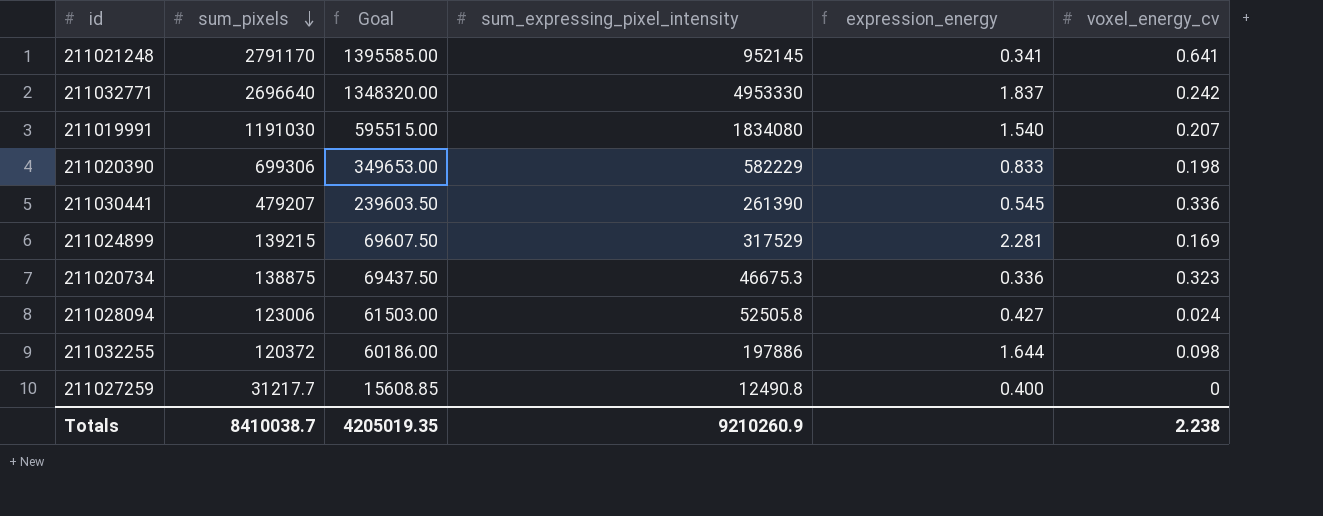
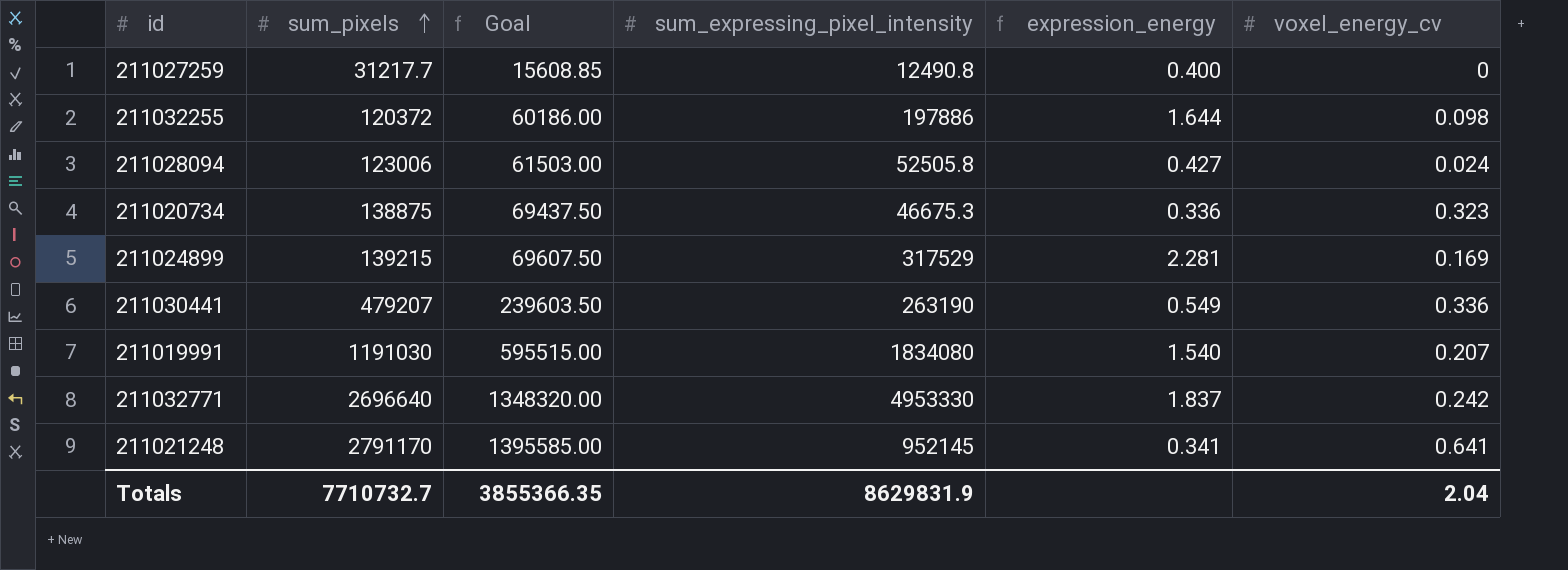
row order: sum_pixels descending -> sum_pixels ascending
row 211020390: 699306 | 349653.00 | 582229 | 0.833 | 0.198 -> none
211030441 | sum_expressing_pixel_intensity: 261390 -> 263190
211030441 | expression_energy: 0.545 -> 0.549
Totals | sum_pixels: 8410038.7 -> 7710732.7
Totals | Goal: 4205019.35 -> 3855366.35
Totals | sum_expressing_pixel_intensity: 9210260.9 -> 8629831.9
Totals | voxel_energy_cv: 2.238 -> 2.04

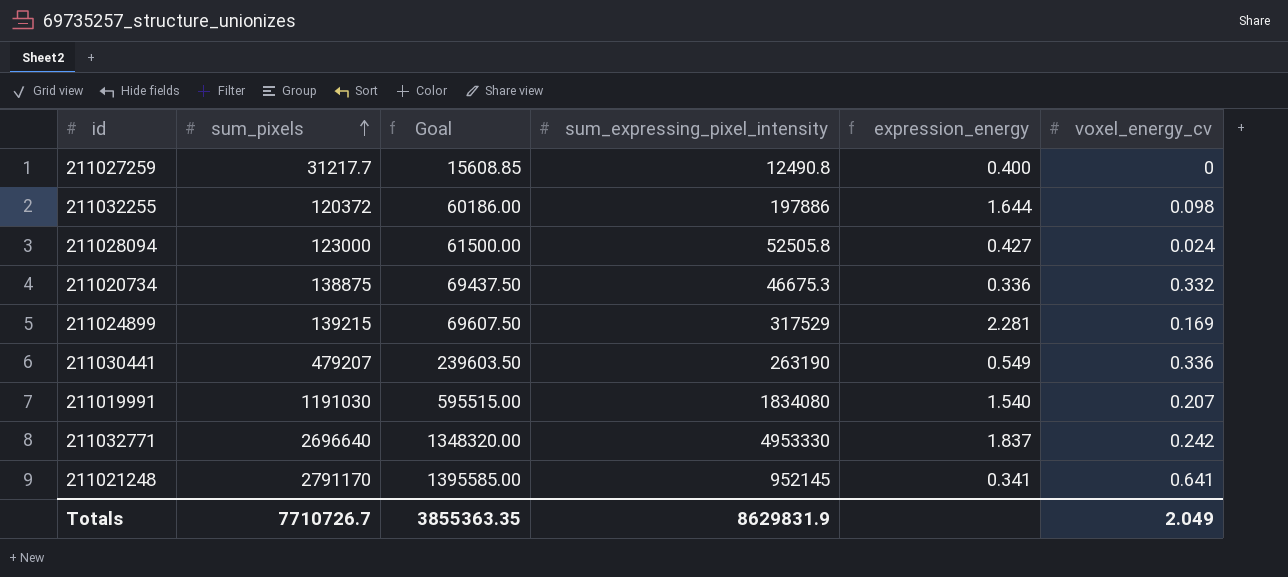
211028094 | sum_pixels: 123006 -> 123000
211028094 | Goal: 61503.00 -> 61500.00
211020734 | voxel_energy_cv: 0.323 -> 0.332
Totals | sum_pixels: 7710732.7 -> 7710726.7
Totals | Goal: 3855366.35 -> 3855363.35
Totals | voxel_energy_cv: 2.04 -> 2.049

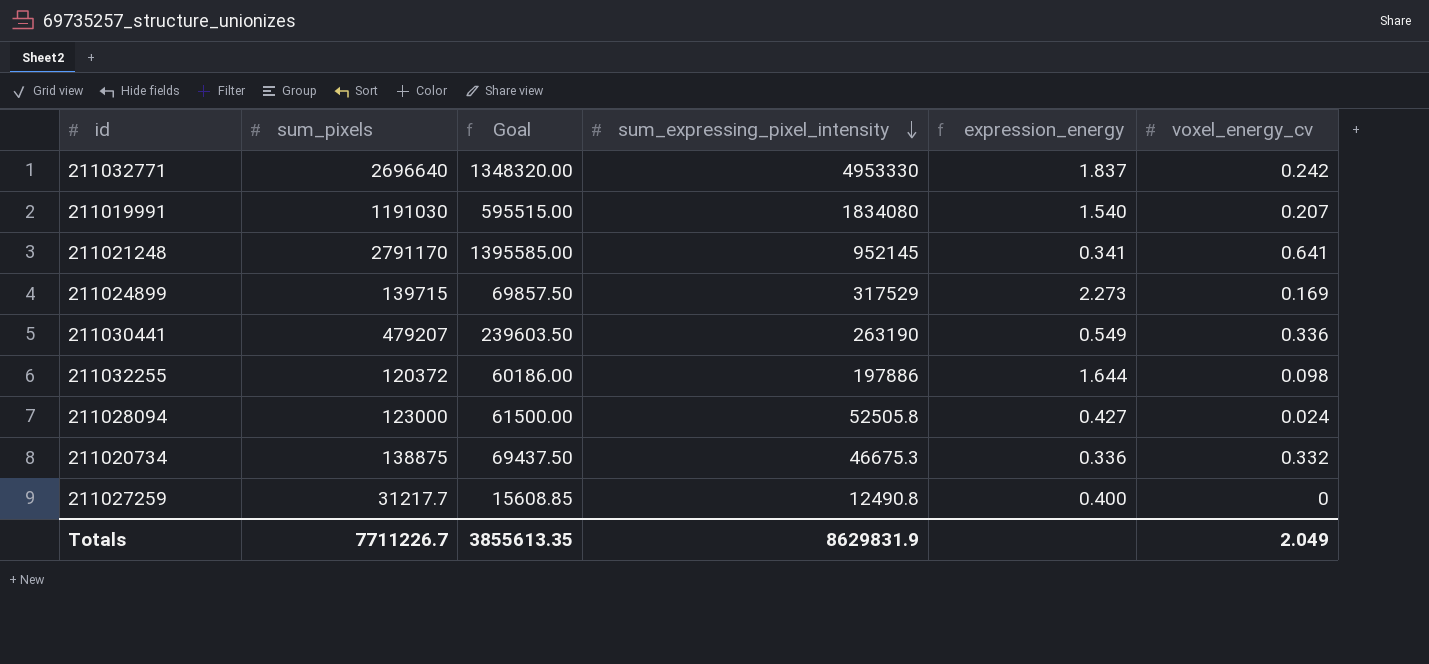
row order: sum_pixels ascending -> sum_expressing_pixel_intensity descending
211024899 | sum_pixels: 139215 -> 139715
211024899 | Goal: 69607.50 -> 69857.50
211024899 | expression_energy: 2.281 -> 2.273
Totals | sum_pixels: 7710726.7 -> 7711226.7
Totals | Goal: 3855363.35 -> 3855613.35

